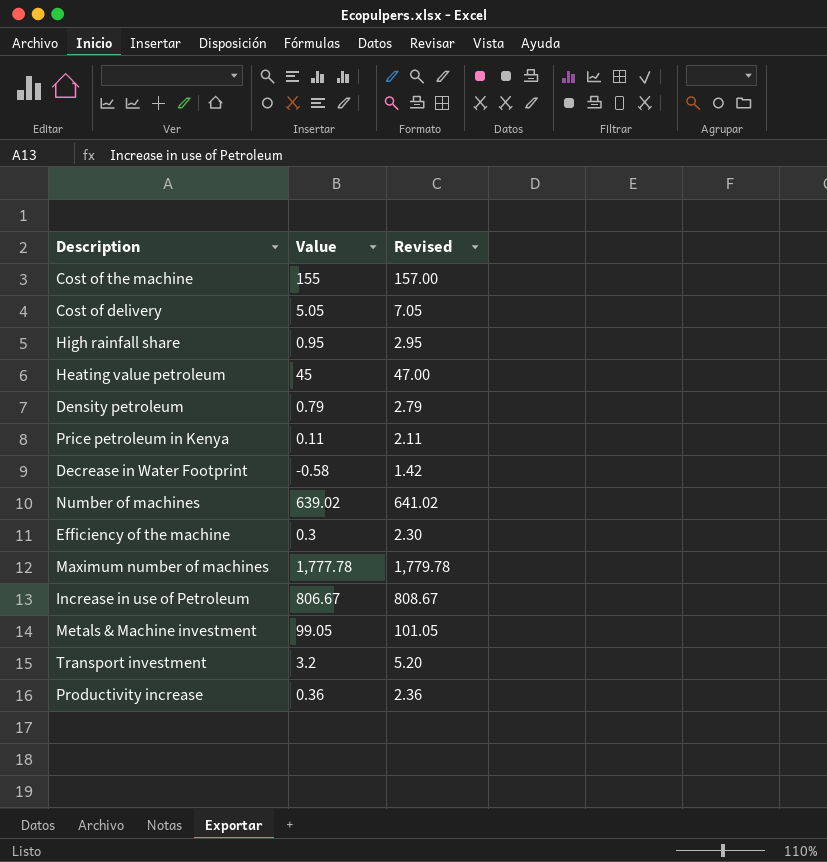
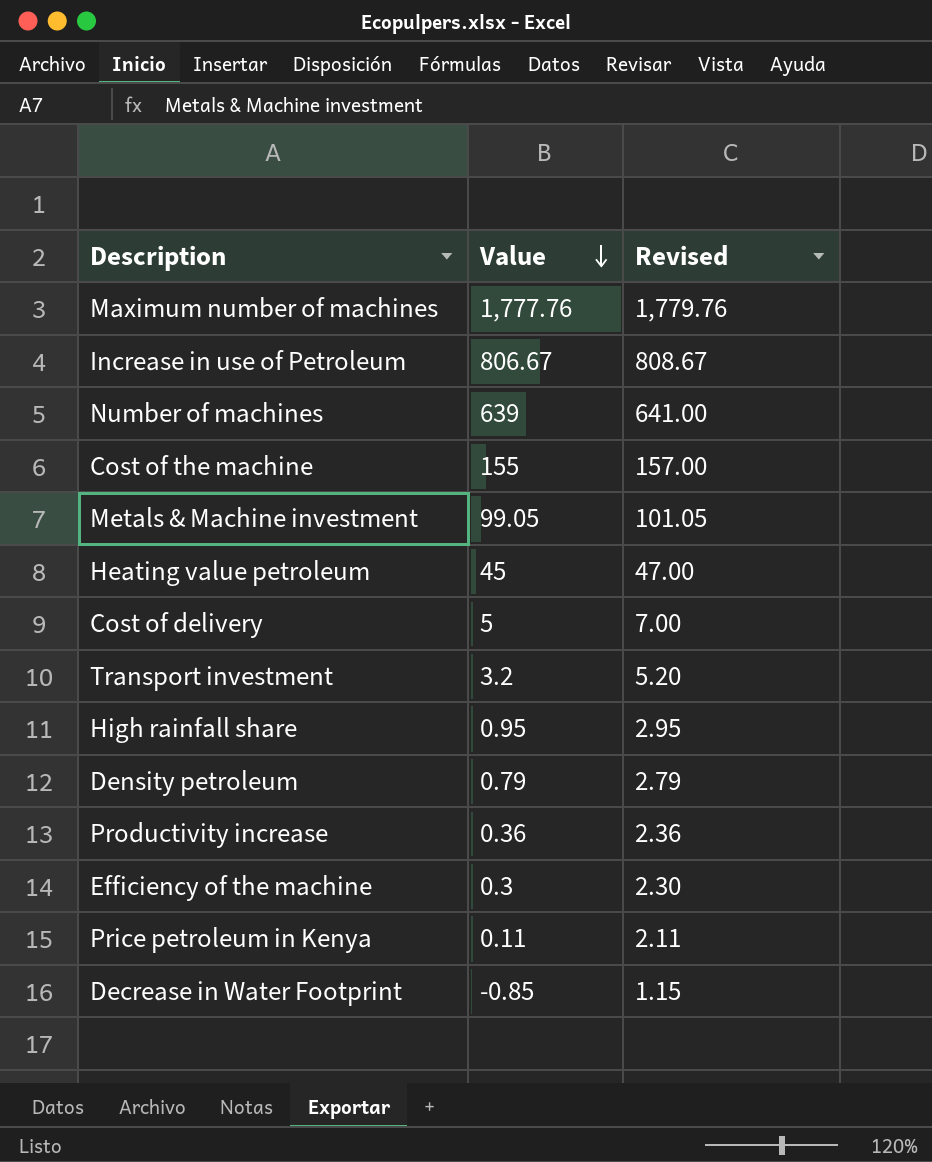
row order: none -> Value descending
Maximum number of machines | Value: 1,777.78 -> 1,777.76
Maximum number of machines | Revised: 1,779.78 -> 1,779.76
Number of machines | Value: 639.02 -> 639
Number of machines | Revised: 641.02 -> 641.00
Cost of delivery | Value: 5.05 -> 5
Cost of delivery | Revised: 7.05 -> 7.00
Decrease in Water Footprint | Value: -0.58 -> -0.85
Decrease in Water Footprint | Revised: 1.42 -> 1.15

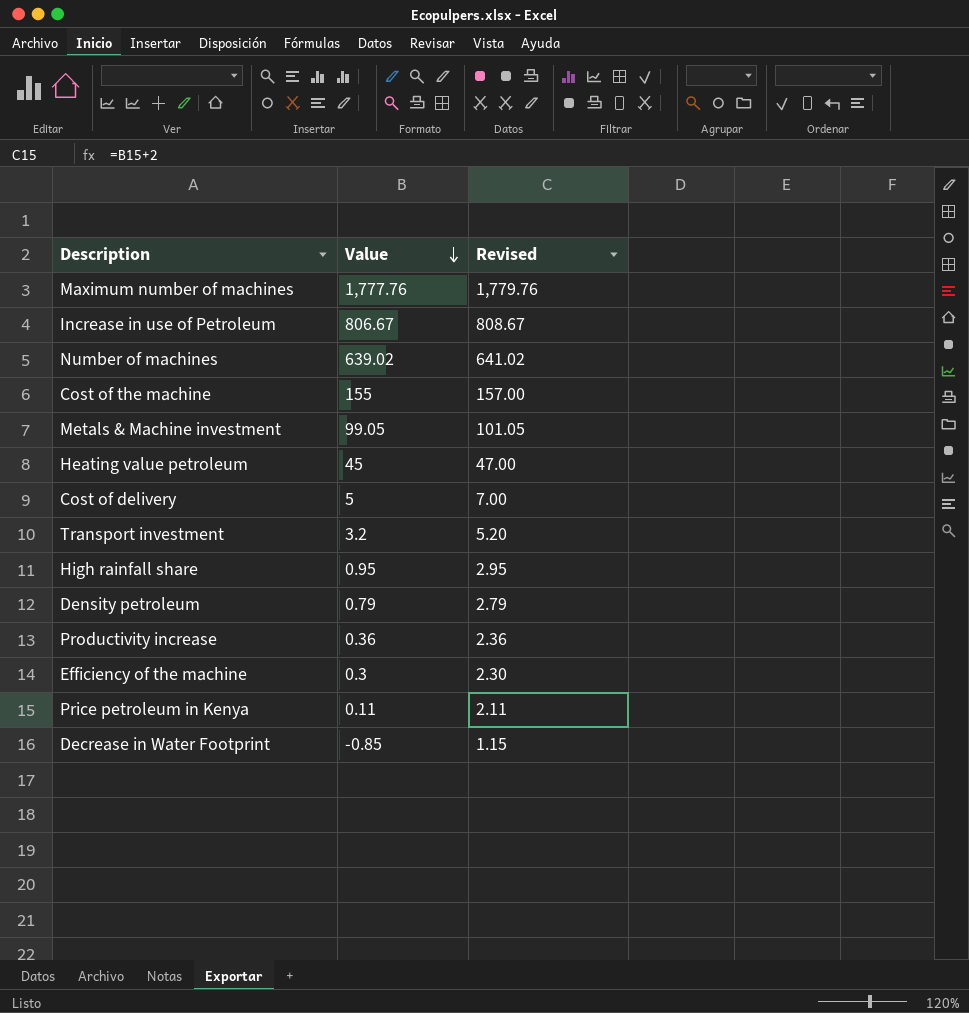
Number of machines | Value: 639 -> 639.02
Number of machines | Revised: 641.00 -> 641.02

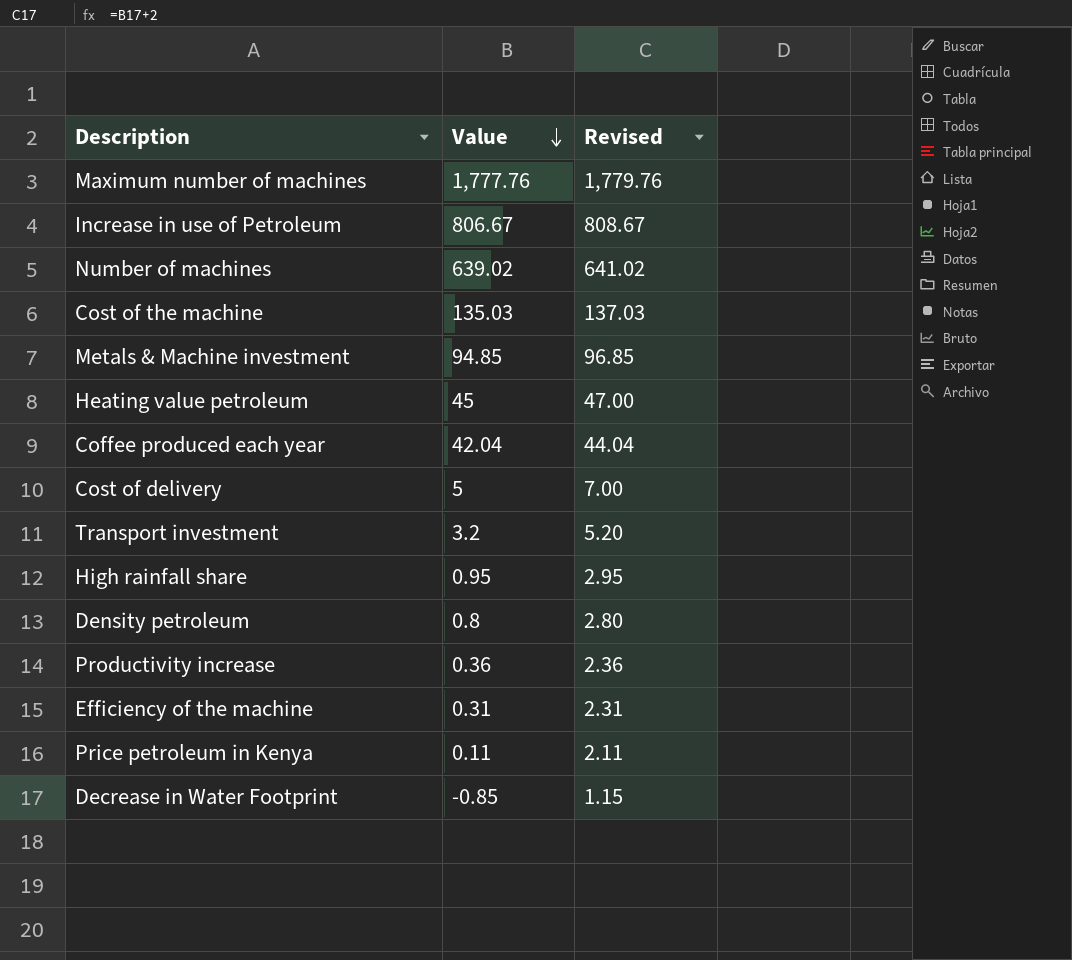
Cost of the machine | Value: 155 -> 135.03
Cost of the machine | Revised: 157.00 -> 137.03
Metals & Machine investment | Value: 99.05 -> 94.85
Metals & Machine investment | Revised: 101.05 -> 96.85
row Coffee produced each year: none -> 42.04 | 44.04
Density petroleum | Value: 0.79 -> 0.8
Density petroleum | Revised: 2.79 -> 2.80
Efficiency of the machine | Value: 0.3 -> 0.31
Efficiency of the machine | Revised: 2.30 -> 2.31

